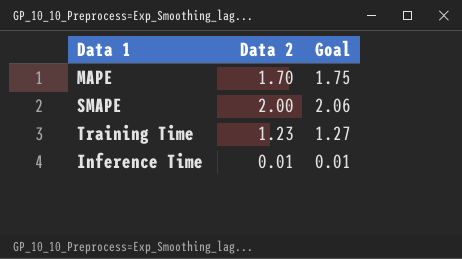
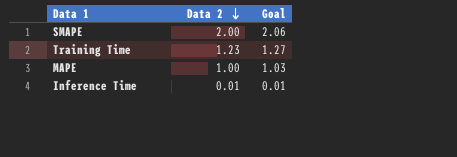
row order: none -> Data 2 descending
MAPE | Data 2: 1.70 -> 1.00
MAPE | Goal: 1.75 -> 1.03

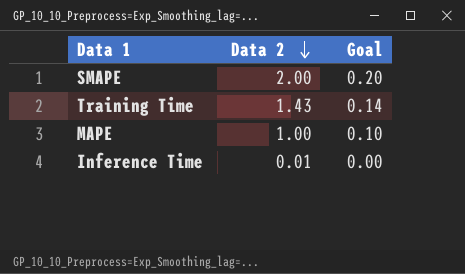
column Goal | formula: [Data 2] * 1.03 -> [Data 2] * 0.1
Training Time | Data 2: 1.23 -> 1.43

